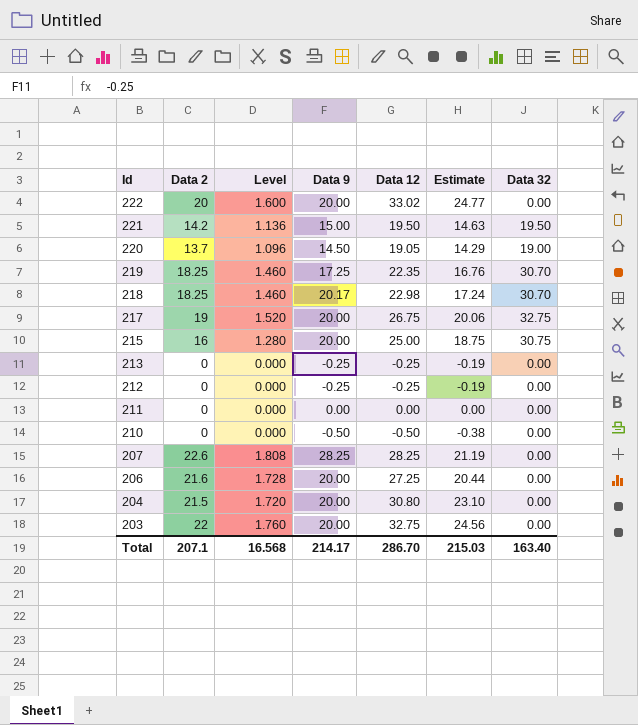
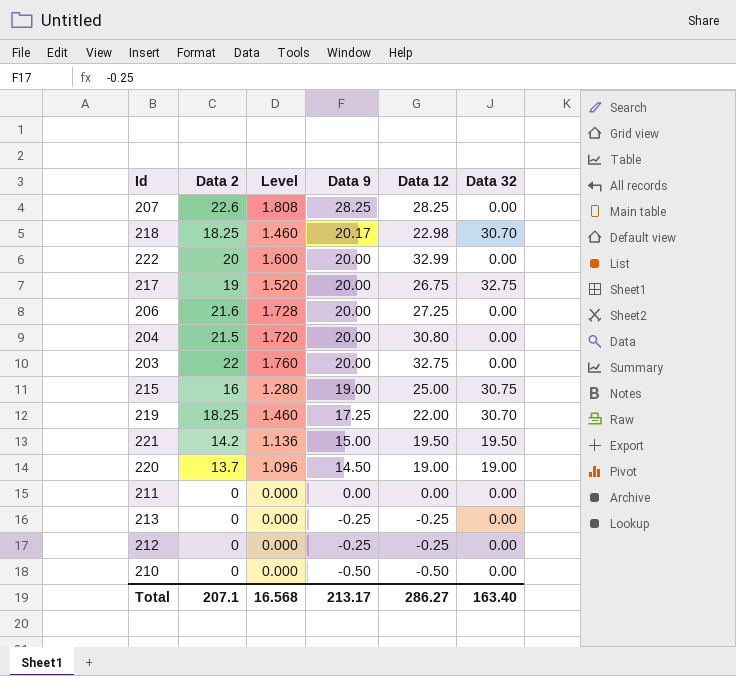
row order: Id descending -> Data 9 descending
column Estimate | formula: [Data 12] * 0.75 -> none
222 | Data 12: 33.02 -> 32.99
215 | Data 9: 20.00 -> 19.00
219 | Data 12: 22.35 -> 22.00
220 | Data 12: 19.05 -> 19.00
Total | Data 9: 214.17 -> 213.17
Total | Data 12: 286.70 -> 286.27

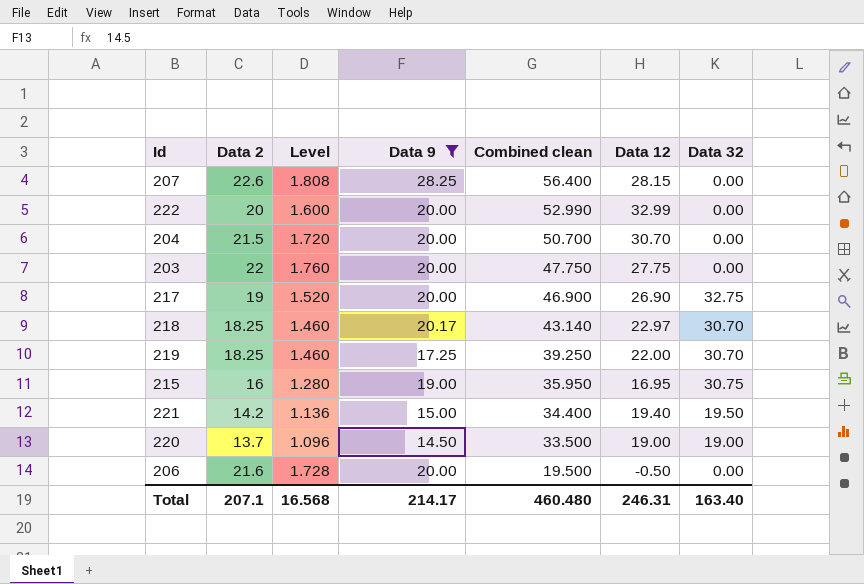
filter: none -> Data 9 >= 14.50
row order: Data 9 descending -> Combined clean descending
column Combined clean | formula: none -> [Data 9] + [Data 12]
207 | Data 12: 28.25 -> 28.15
204 | Data 12: 30.80 -> 30.70
203 | Data 12: 32.75 -> 27.75
217 | Data 12: 26.75 -> 26.90
218 | Data 12: 22.98 -> 22.97
215 | Data 12: 25.00 -> 16.95
221 | Data 12: 19.50 -> 19.40
206 | Data 12: 27.25 -> -0.50
Total | Data 9: 213.17 -> 214.17
Total | Data 12: 286.27 -> 246.31

